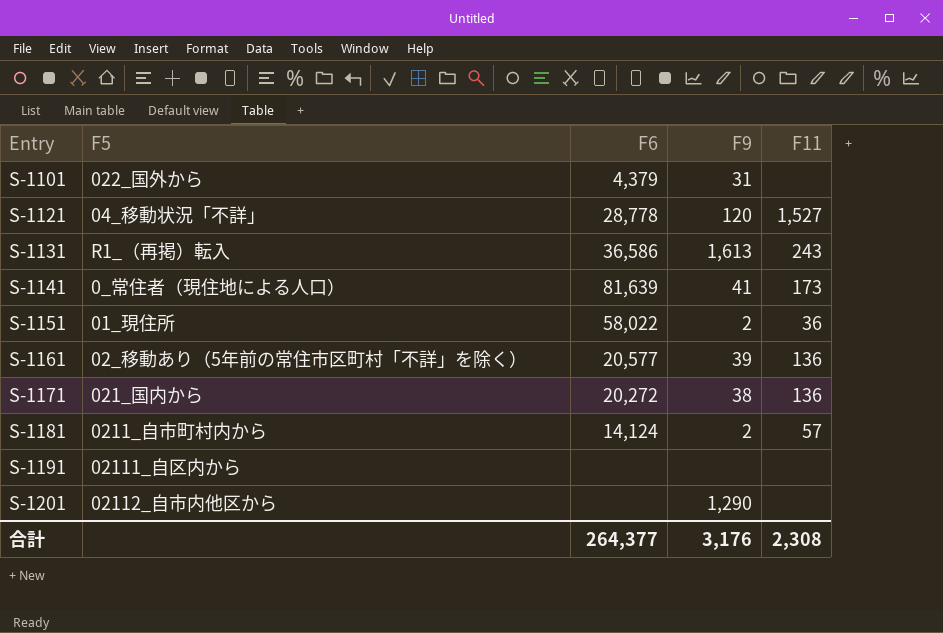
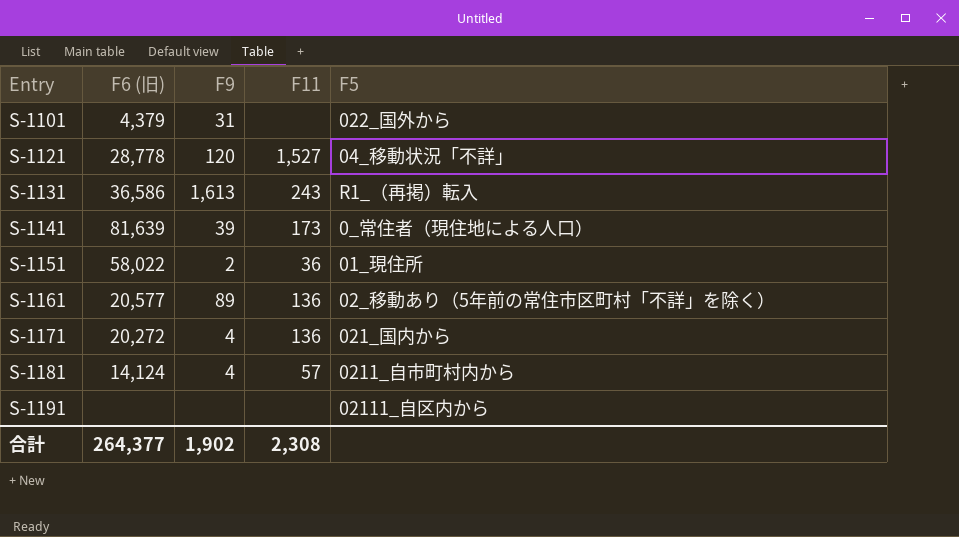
column name: F6 -> F6 (旧)
column F5 | position: 2 -> 5
row S-1201: 02112_自市内他区から | none | 1,290 | none -> none
S-1141 | F9: 41 -> 39
S-1161 | F9: 39 -> 89
S-1171 | F9: 38 -> 4
S-1181 | F9: 2 -> 4
合計 | F9: 3,176 -> 1,902

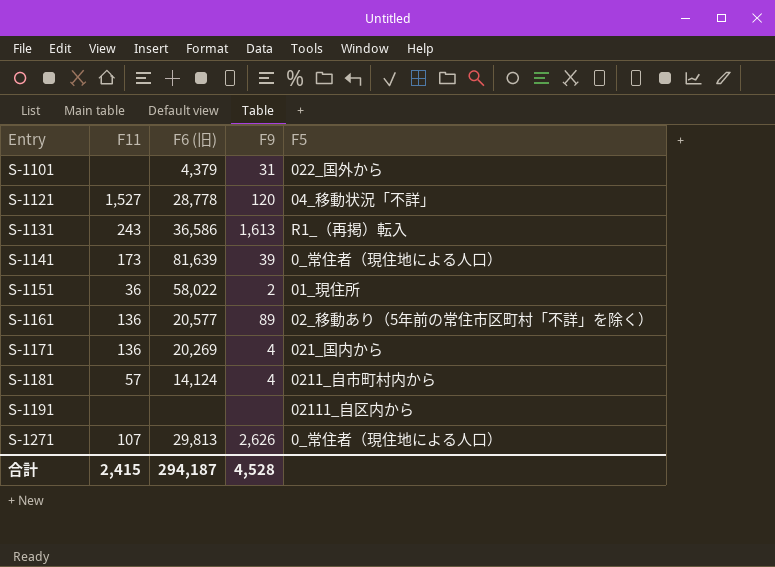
column F11 | position: 4 -> 2
S-1171 | F6 (旧): 20,272 -> 20,269
row S-1271: none -> 107 | 29,813 | 2,626 | 0_常住者（現住地による人口）
合計 | F11: 2,308 -> 2,415
合計 | F6 (旧): 264,377 -> 294,187
合計 | F9: 1,902 -> 4,528

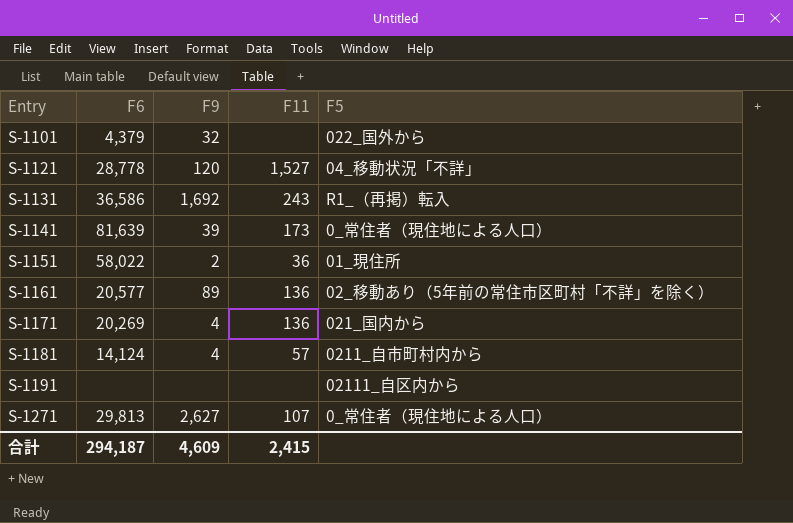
column name: F6 (旧) -> F6
column F11 | position: 2 -> 4
S-1101 | F9: 31 -> 32
S-1131 | F9: 1,613 -> 1,692
S-1271 | F9: 2,626 -> 2,627
合計 | F9: 4,528 -> 4,609

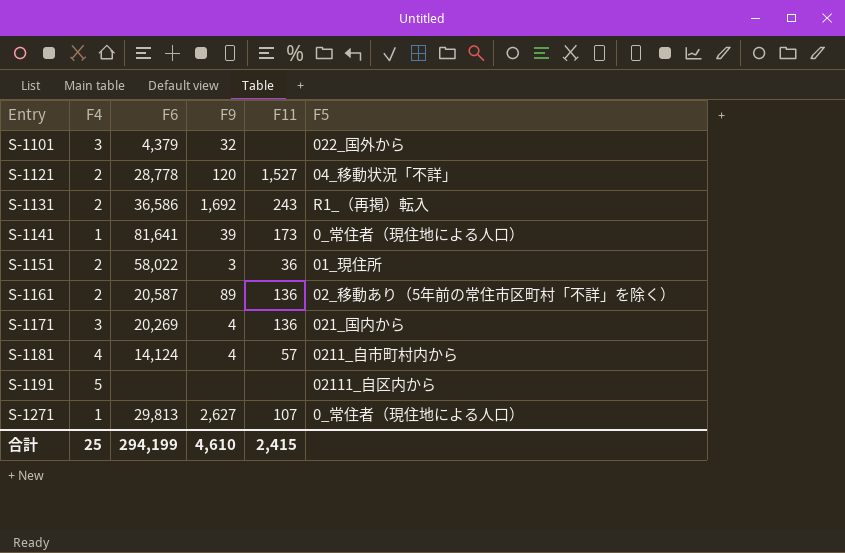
column F4 | position: none -> 2
S-1141 | F6: 81,639 -> 81,641
S-1151 | F9: 2 -> 3
S-1161 | F6: 20,577 -> 20,587
合計 | F6: 294,187 -> 294,199
合計 | F9: 4,609 -> 4,610

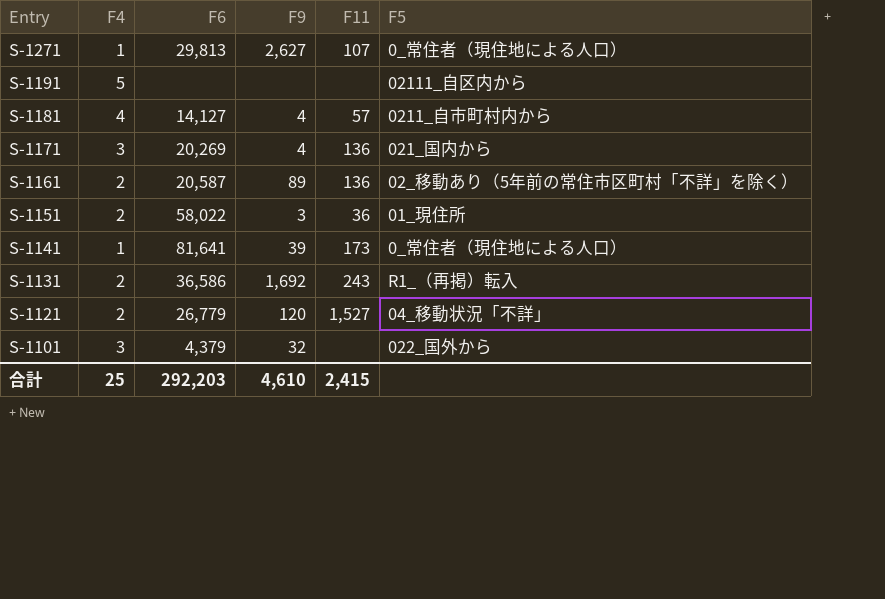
row order: Entry ascending -> Entry descending
S-1181 | F6: 14,124 -> 14,127
S-1121 | F6: 28,778 -> 26,779
合計 | F6: 294,199 -> 292,203

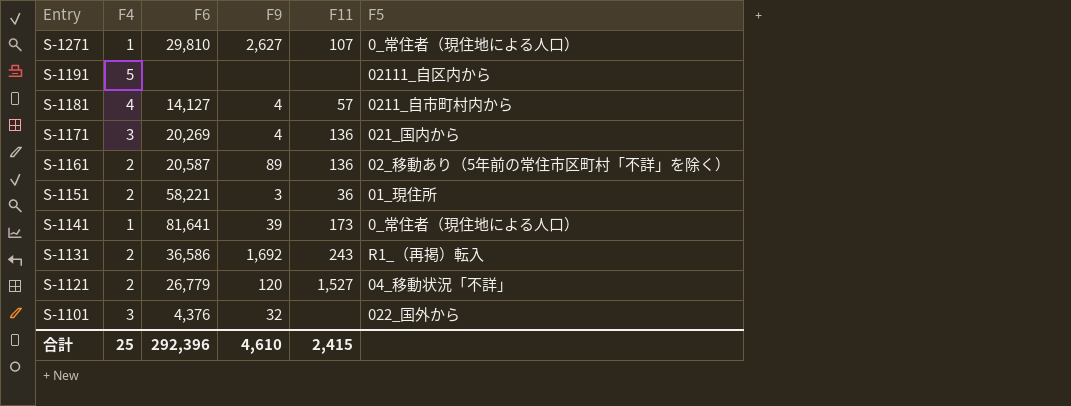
S-1271 | F6: 29,813 -> 29,810
S-1151 | F6: 58,022 -> 58,221
S-1101 | F6: 4,379 -> 4,376
合計 | F6: 292,203 -> 292,396

